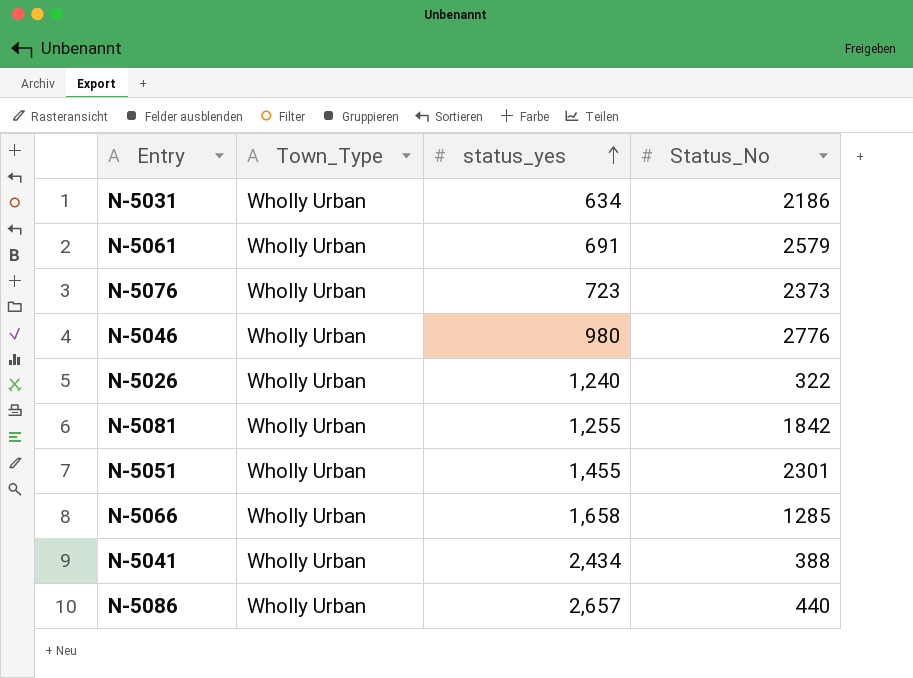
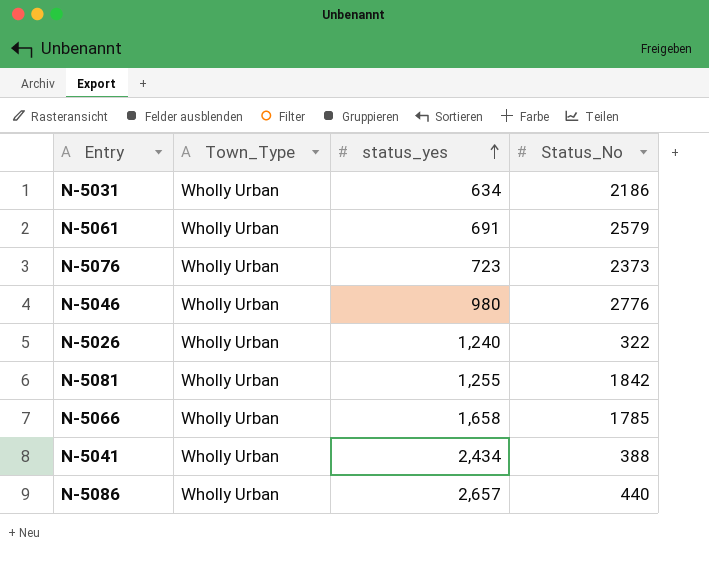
row N-5051: Wholly Urban | 1,455 | 2301 -> none
N-5066 | Status_No: 1285 -> 1785

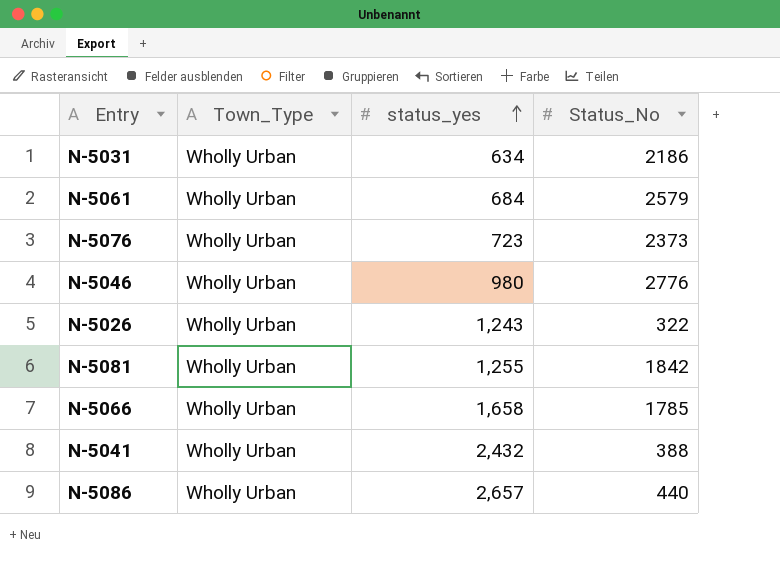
N-5061 | status_yes: 691 -> 684
N-5026 | status_yes: 1,240 -> 1,243
N-5041 | status_yes: 2,434 -> 2,432

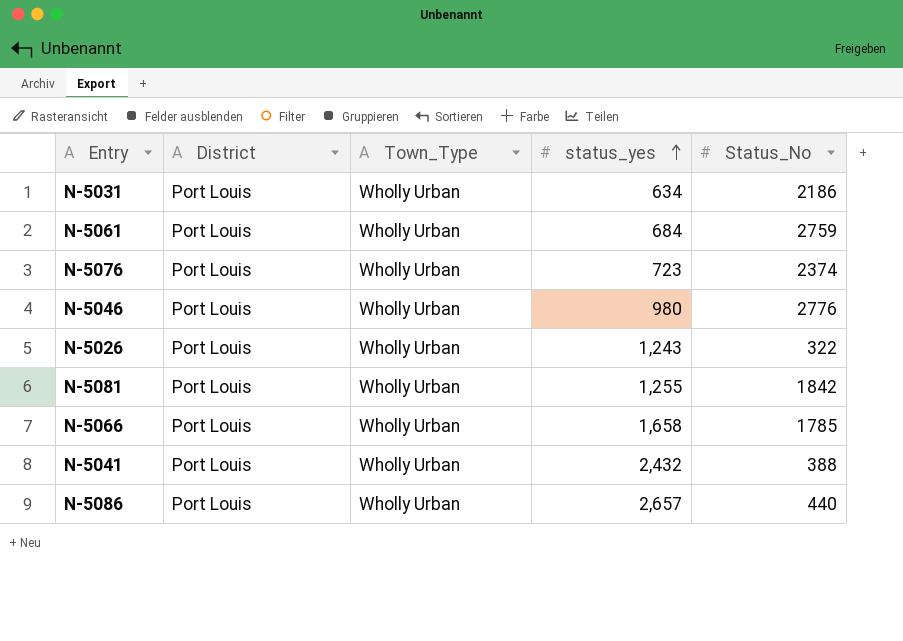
column District | position: none -> 2
N-5061 | Status_No: 2579 -> 2759
N-5076 | Status_No: 2373 -> 2374

